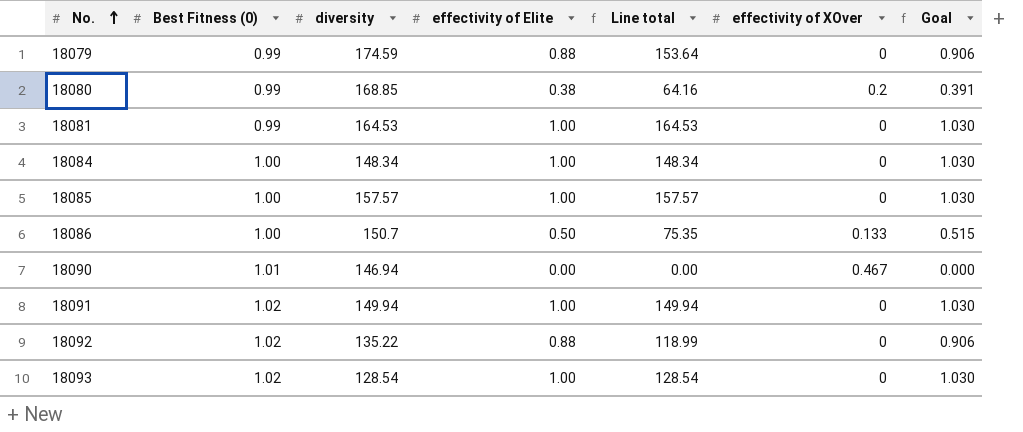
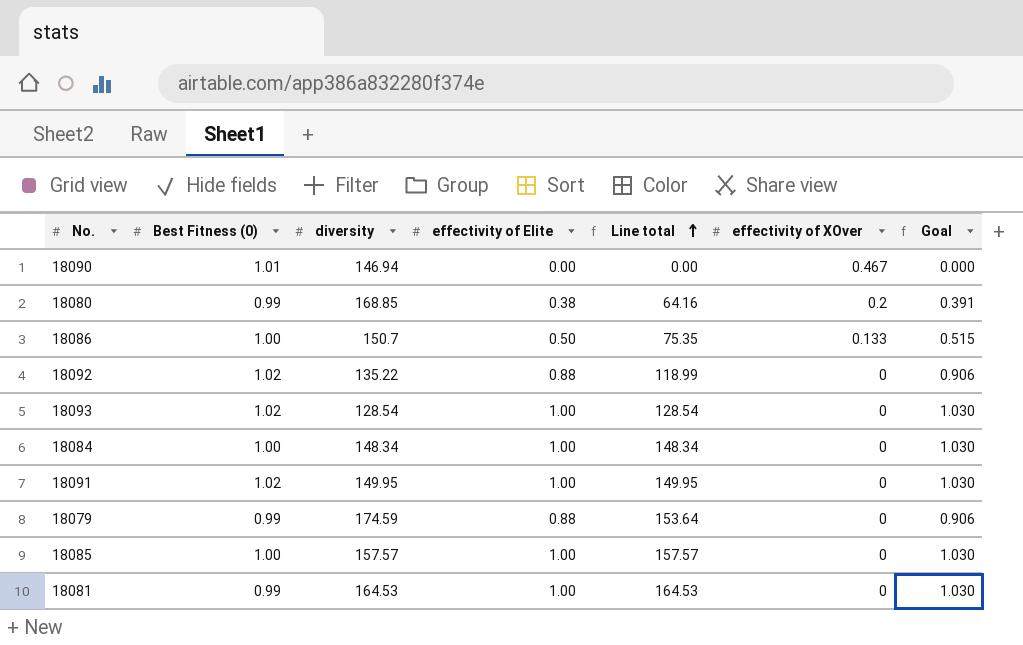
row order: No. ascending -> Line total ascending
18091 | diversity: 149.94 -> 149.95
18091 | Line total: 149.94 -> 149.95

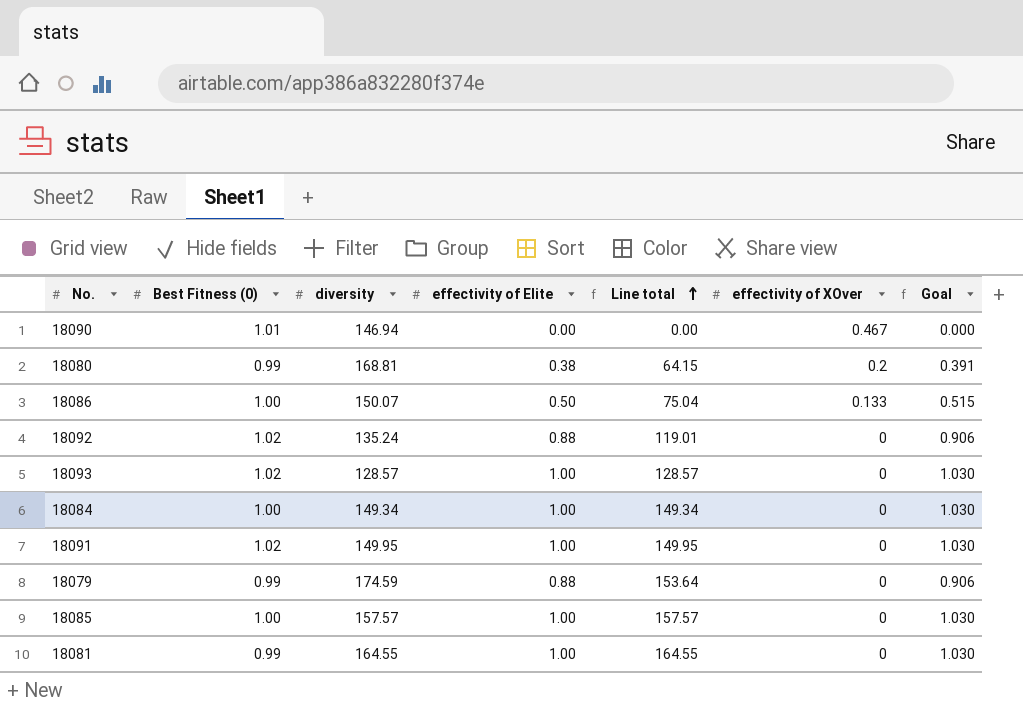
18080 | diversity: 168.85 -> 168.81
18080 | Line total: 64.16 -> 64.15
18086 | diversity: 150.7 -> 150.07
18086 | Line total: 75.35 -> 75.04
18092 | diversity: 135.22 -> 135.24
18092 | Line total: 118.99 -> 119.01
18093 | diversity: 128.54 -> 128.57
18093 | Line total: 128.54 -> 128.57
18084 | diversity: 148.34 -> 149.34
18084 | Line total: 148.34 -> 149.34
18081 | diversity: 164.53 -> 164.55
18081 | Line total: 164.53 -> 164.55

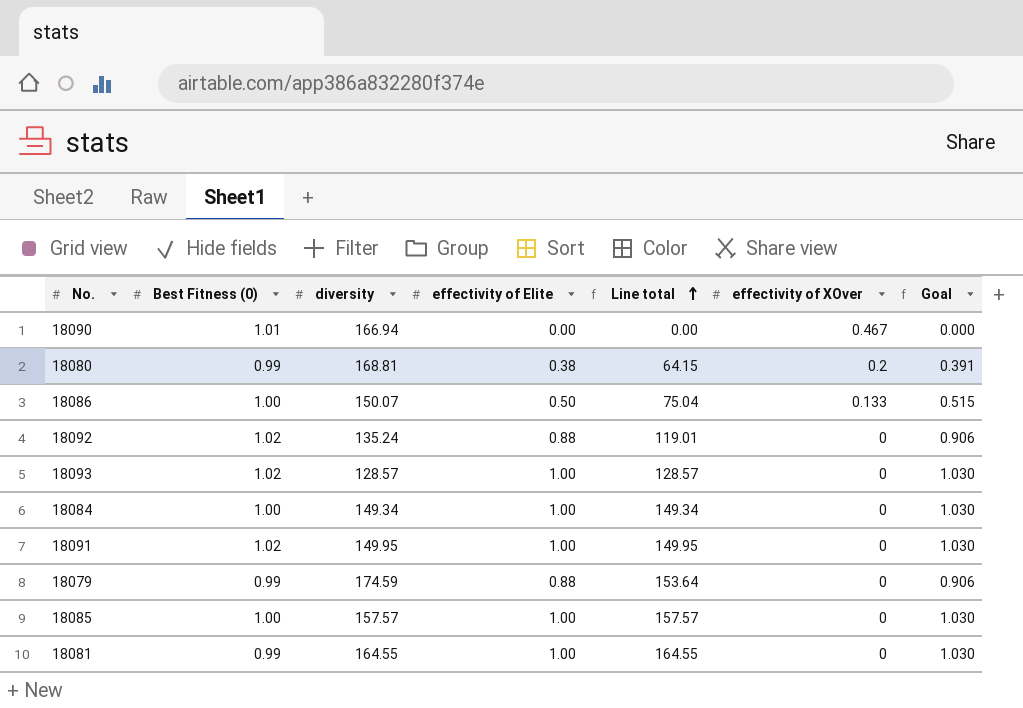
18090 | diversity: 146.94 -> 166.94

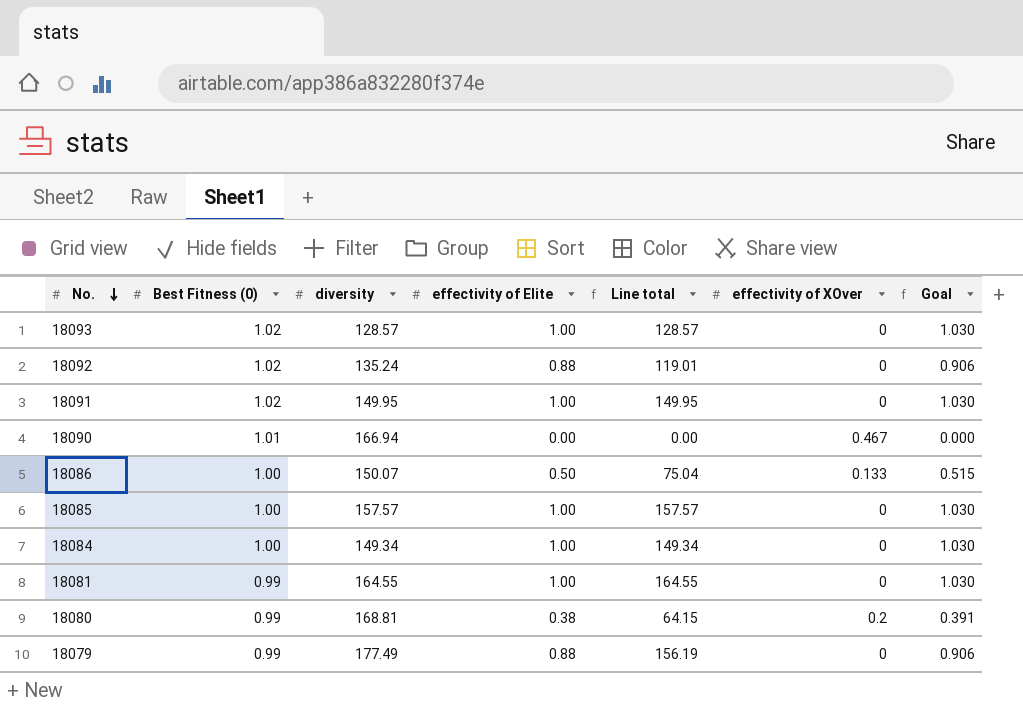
row order: Line total ascending -> No. descending
18079 | diversity: 174.59 -> 177.49
18079 | Line total: 153.64 -> 156.19

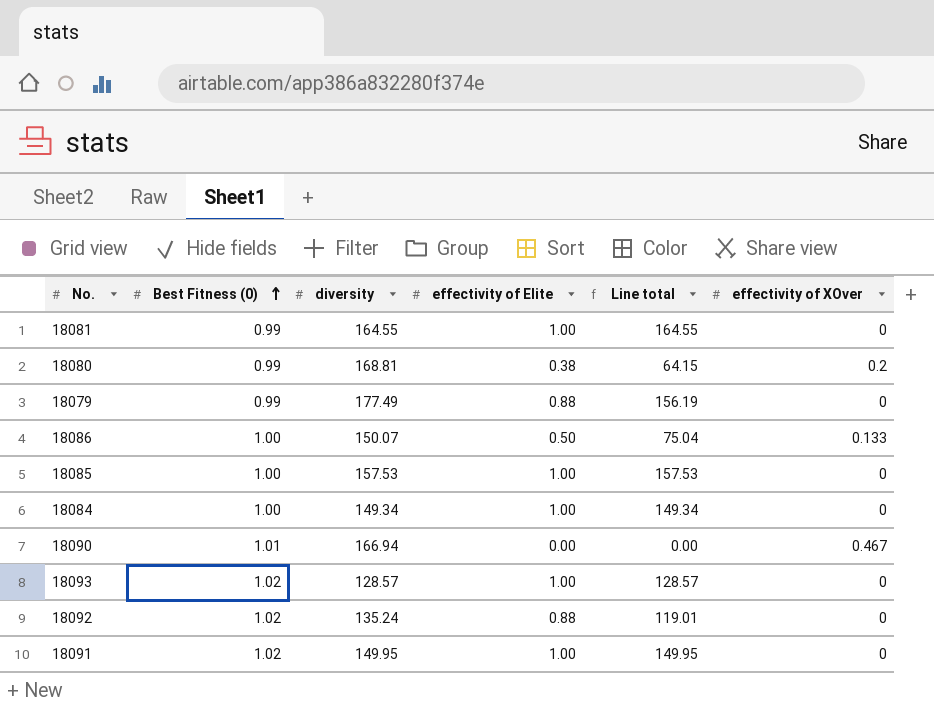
row order: No. descending -> Best Fitness (0) ascending
column Goal | formula: [effectivity of Elite] * 1.03 -> none
18085 | diversity: 157.57 -> 157.53
18085 | Line total: 157.57 -> 157.53

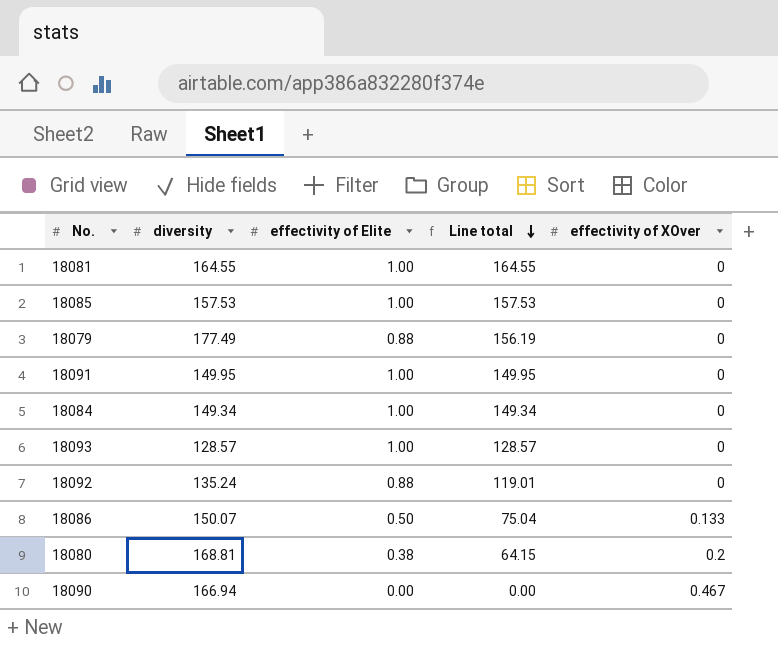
row order: Best Fitness (0) ascending -> Line total descending
column Best Fitness (0) | position: 2 -> none

